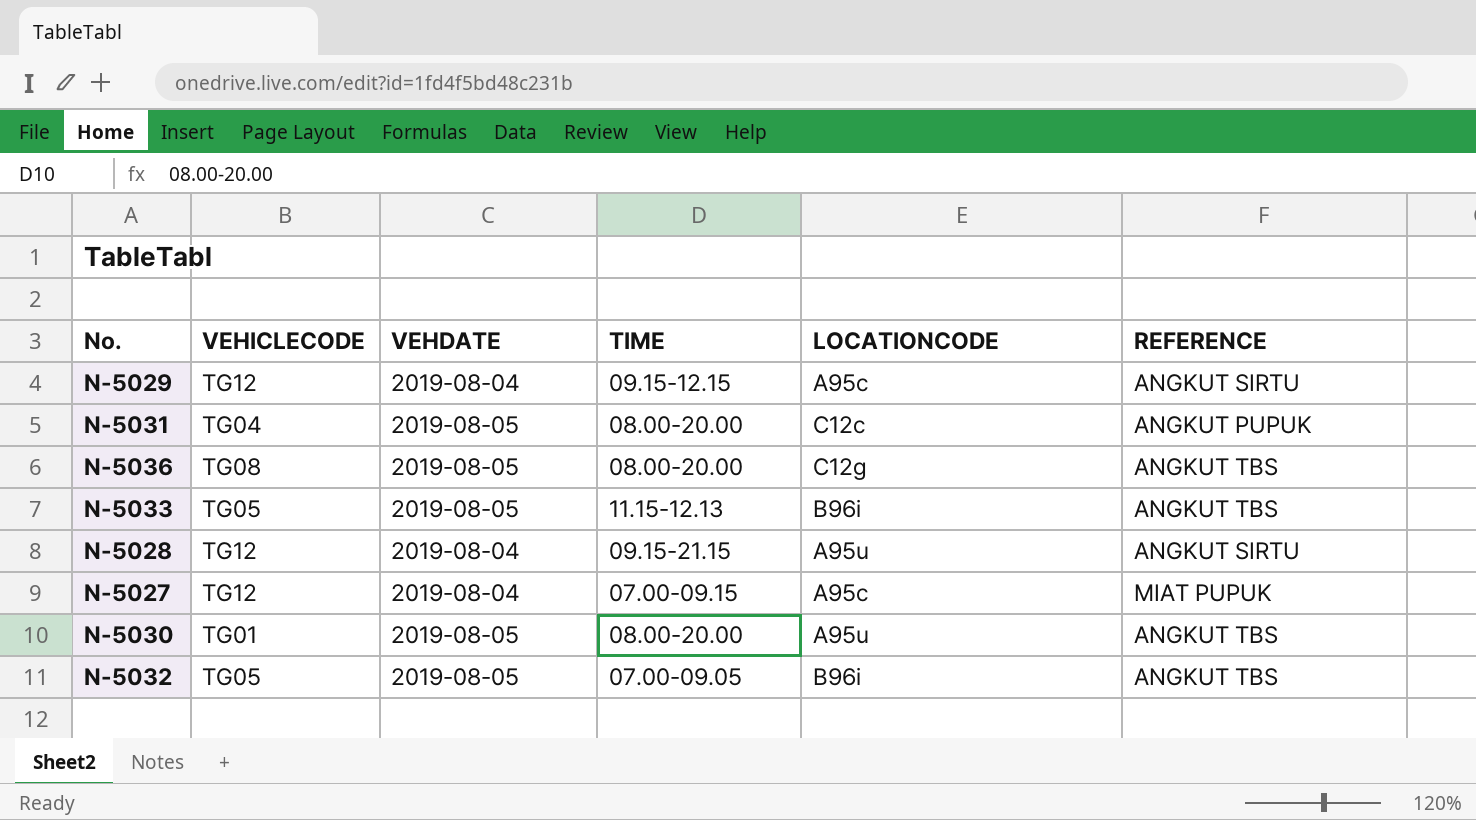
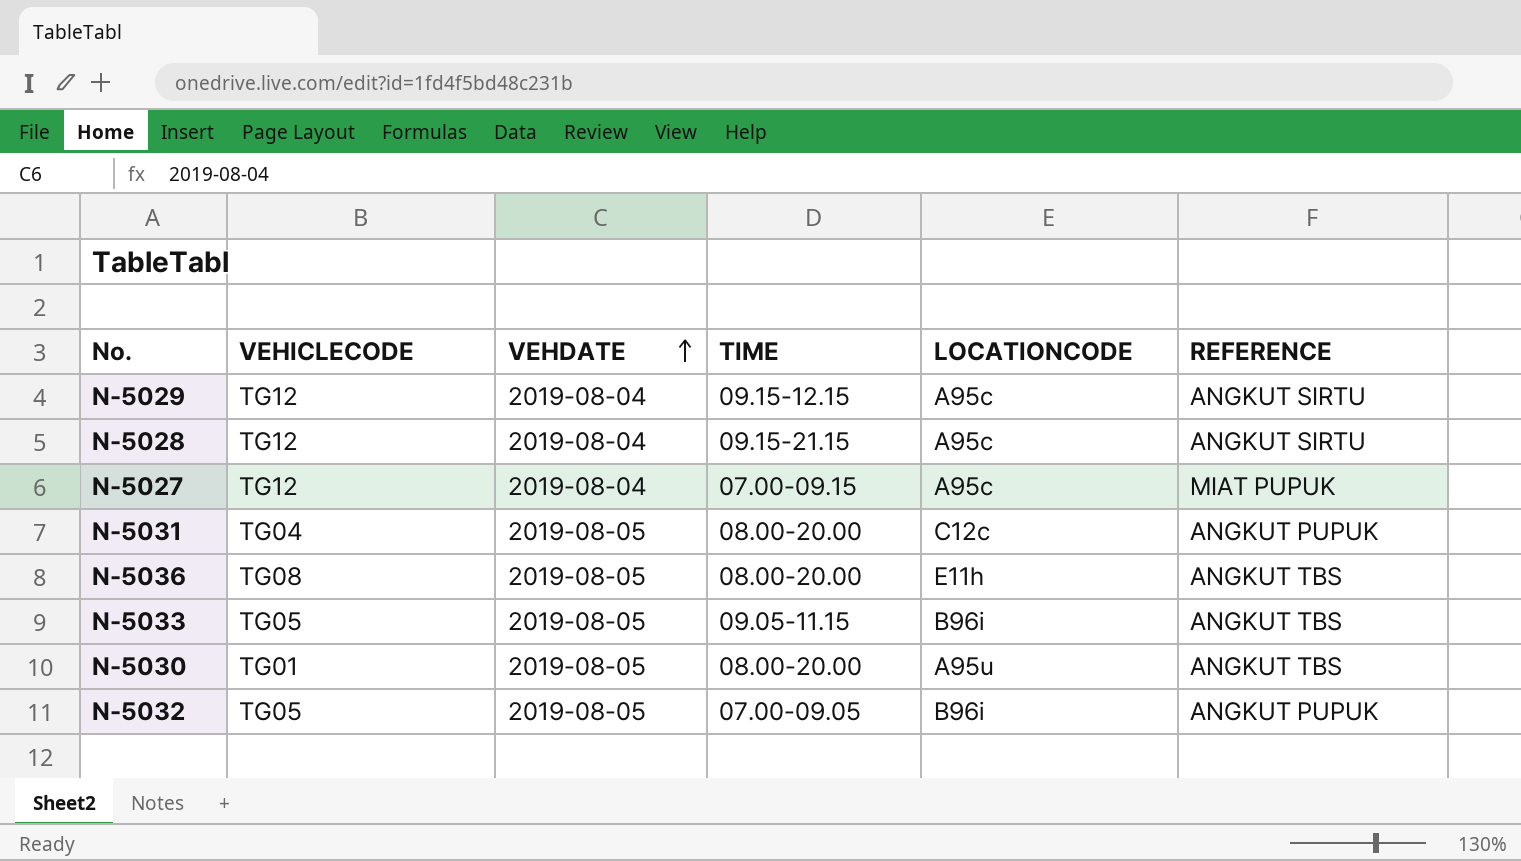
row order: none -> VEHDATE ascending
N-5028 | LOCATIONCODE: A95u -> A95c
N-5036 | LOCATIONCODE: C12g -> E11h
N-5033 | TIME: 11.15-12.13 -> 09.05-11.15
N-5032 | REFERENCE: ANGKUT TBS -> ANGKUT PUPUK

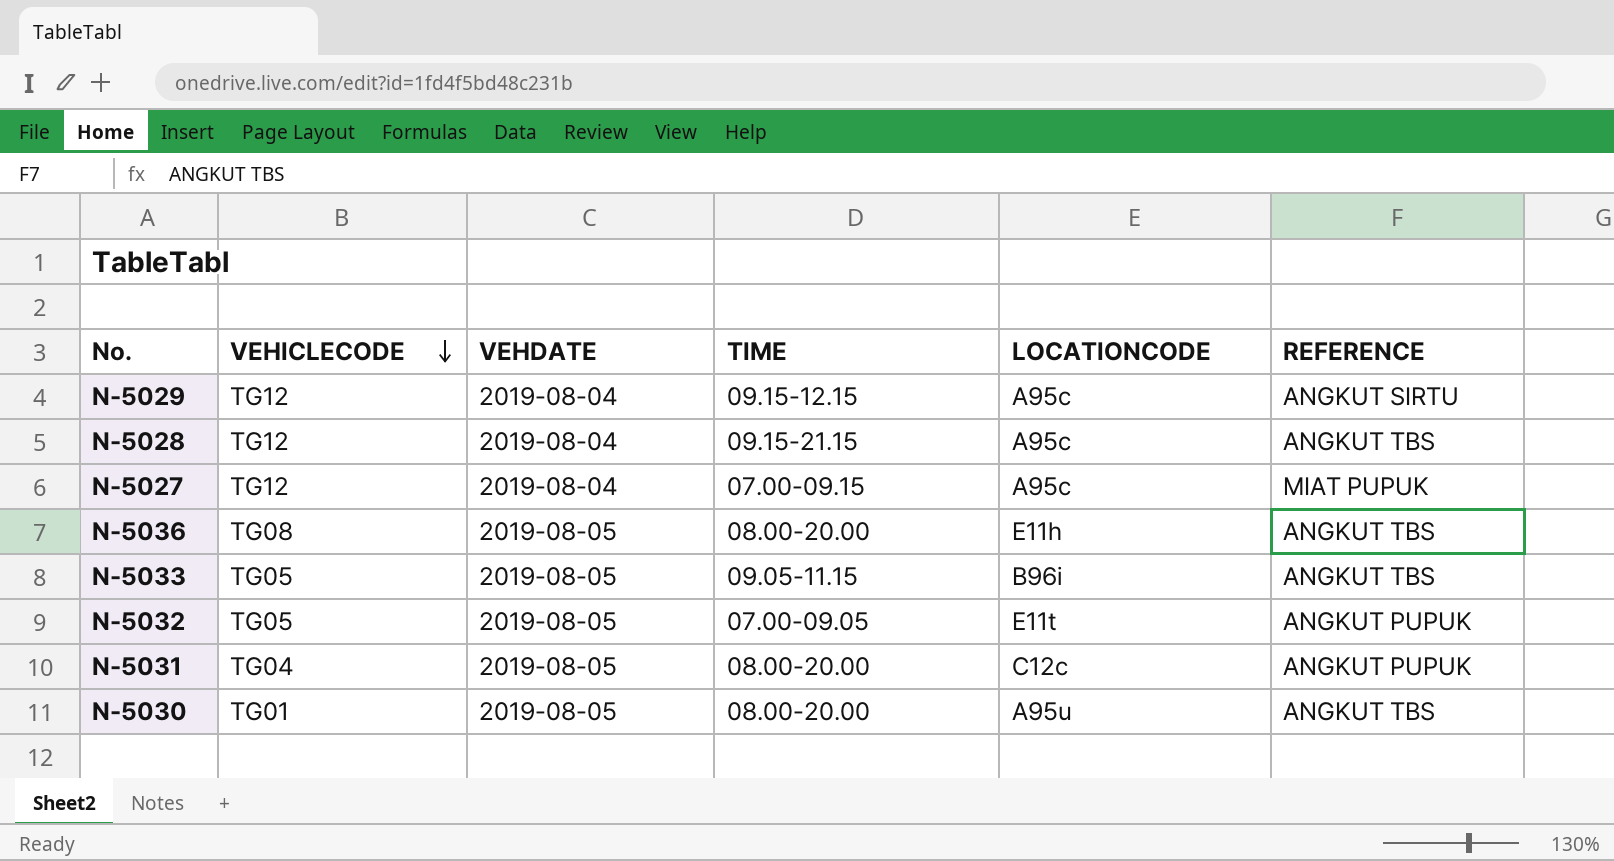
row order: VEHDATE ascending -> VEHICLECODE descending
N-5028 | REFERENCE: ANGKUT SIRTU -> ANGKUT TBS
N-5032 | LOCATIONCODE: B96i -> E11t

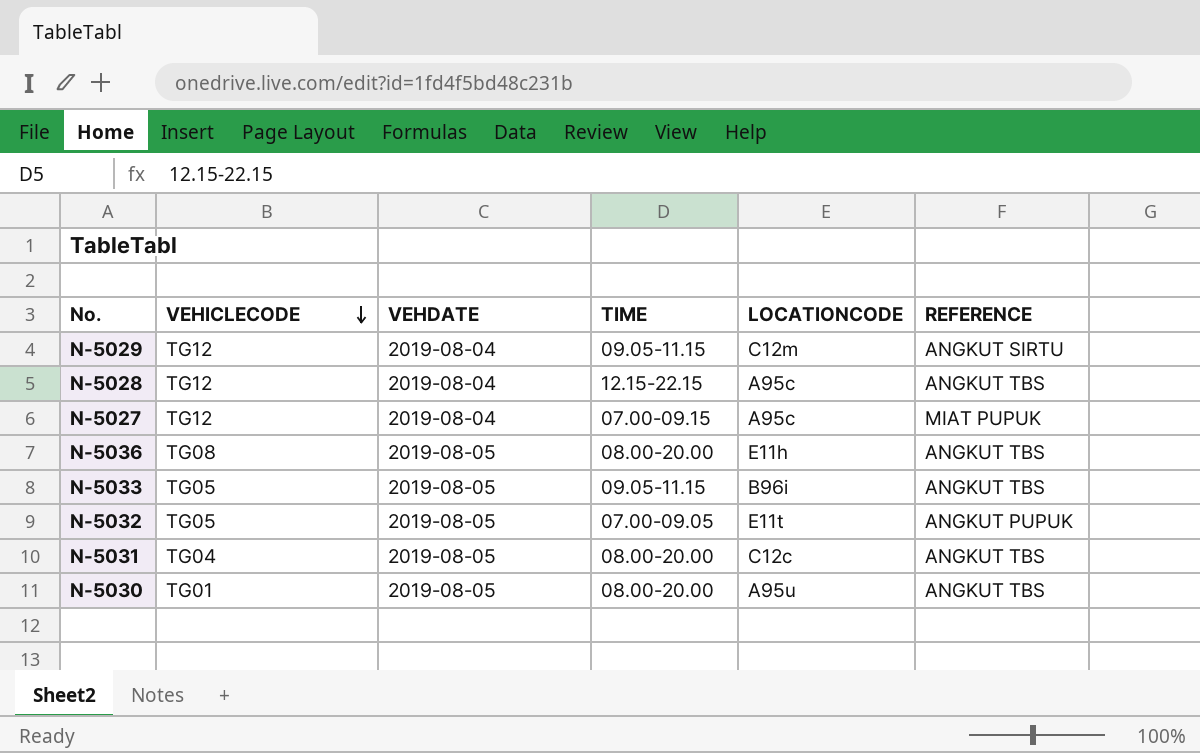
N-5029 | TIME: 09.15-12.15 -> 09.05-11.15
N-5029 | LOCATIONCODE: A95c -> C12m
N-5028 | TIME: 09.15-21.15 -> 12.15-22.15
N-5031 | REFERENCE: ANGKUT PUPUK -> ANGKUT TBS

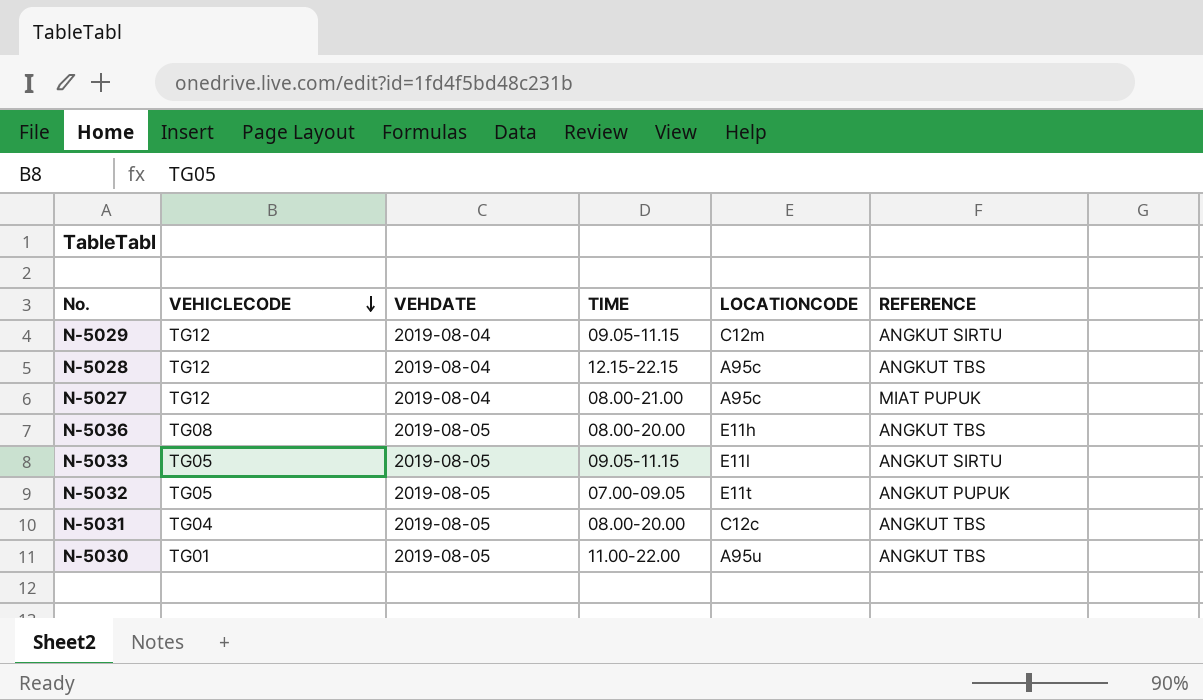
N-5027 | TIME: 07.00-09.15 -> 08.00-21.00
N-5033 | LOCATIONCODE: B96i -> E11l
N-5033 | REFERENCE: ANGKUT TBS -> ANGKUT SIRTU
N-5030 | TIME: 08.00-20.00 -> 11.00-22.00

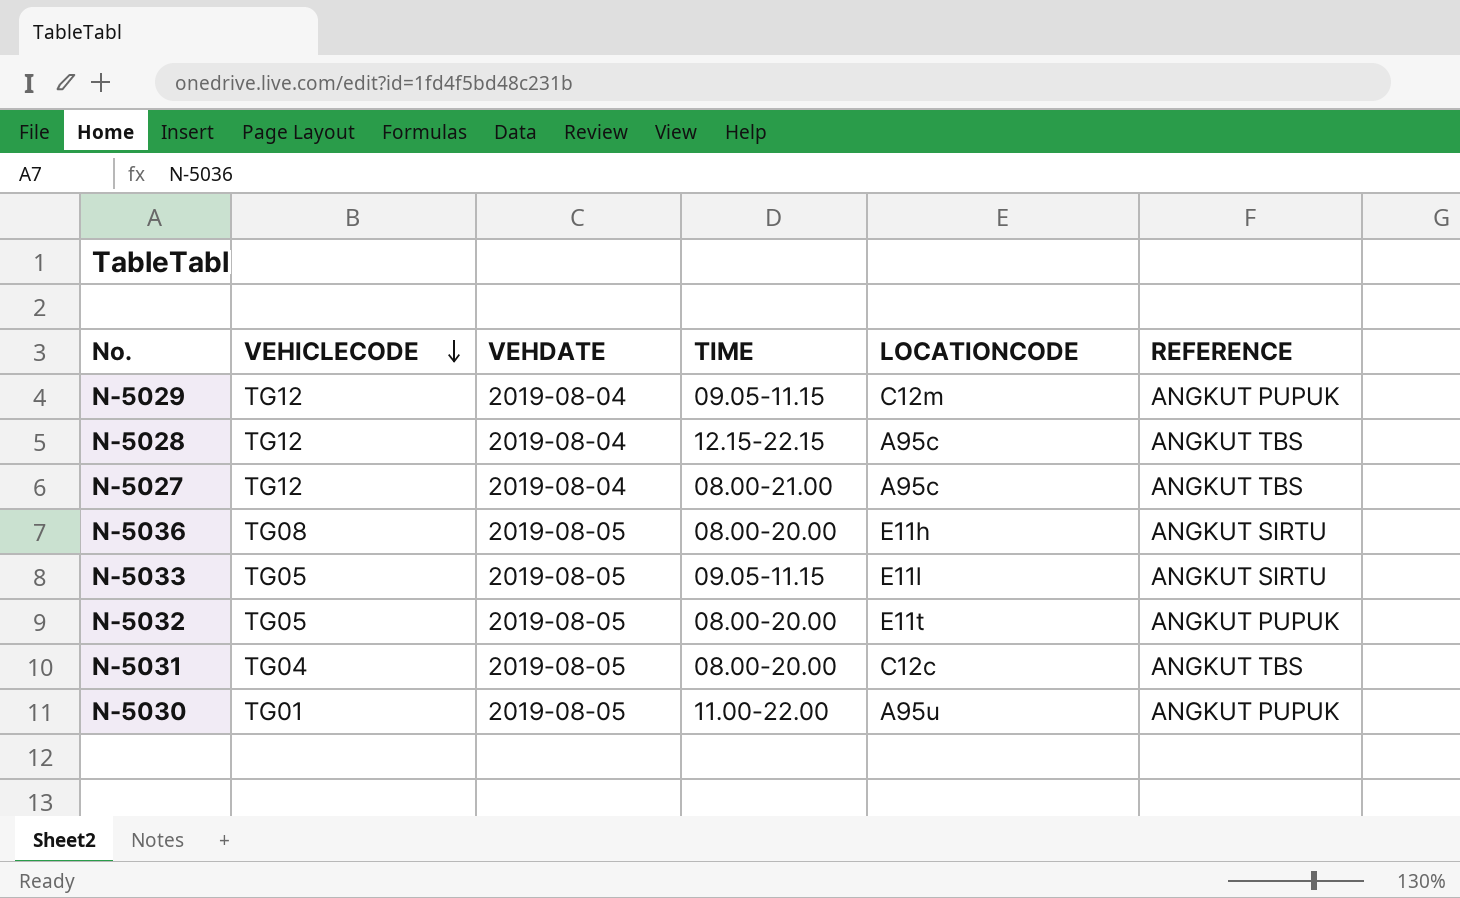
N-5029 | REFERENCE: ANGKUT SIRTU -> ANGKUT PUPUK
N-5027 | REFERENCE: MIAT PUPUK -> ANGKUT TBS
N-5036 | REFERENCE: ANGKUT TBS -> ANGKUT SIRTU
N-5032 | TIME: 07.00-09.05 -> 08.00-20.00
N-5030 | REFERENCE: ANGKUT TBS -> ANGKUT PUPUK

